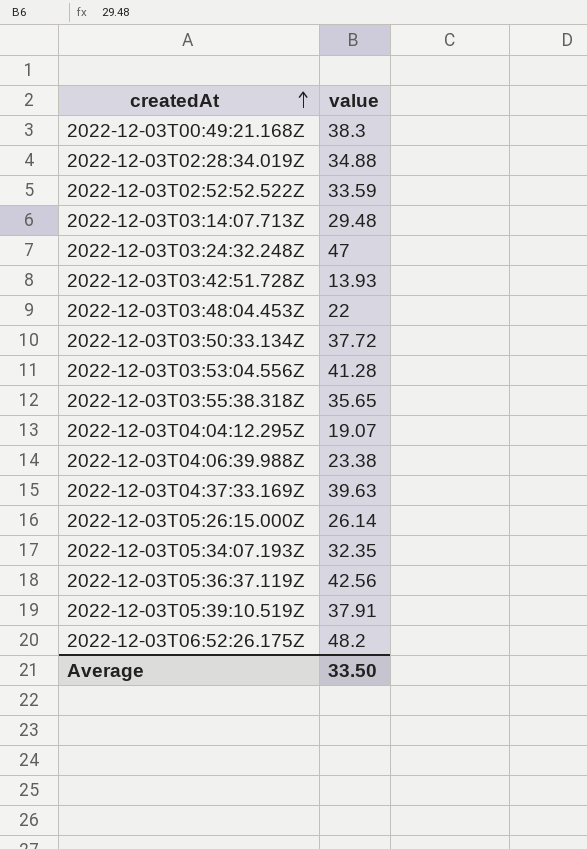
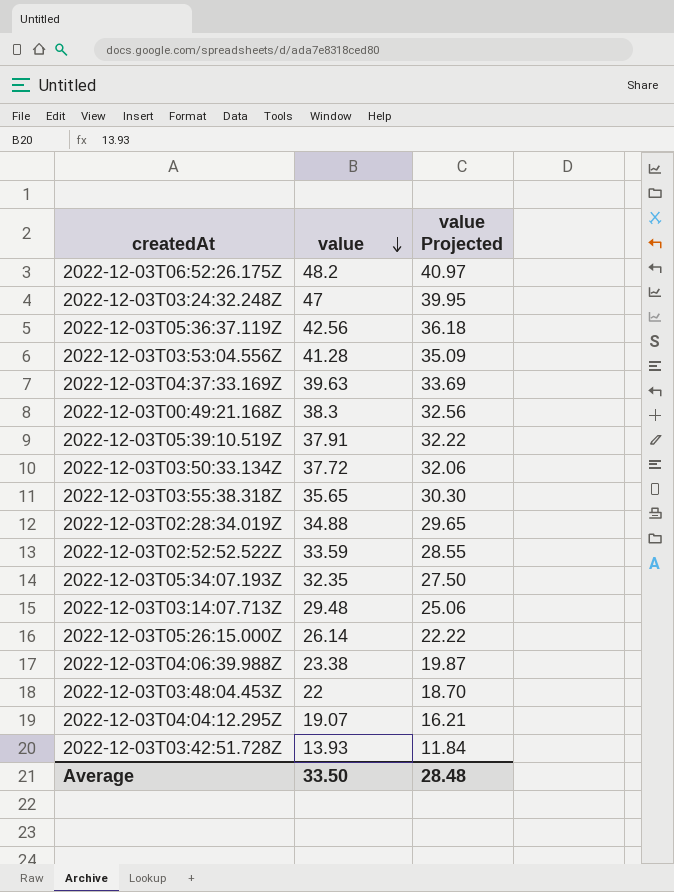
row order: createdAt ascending -> value descending
column value Projected | formula: none -> [value] * 0.85

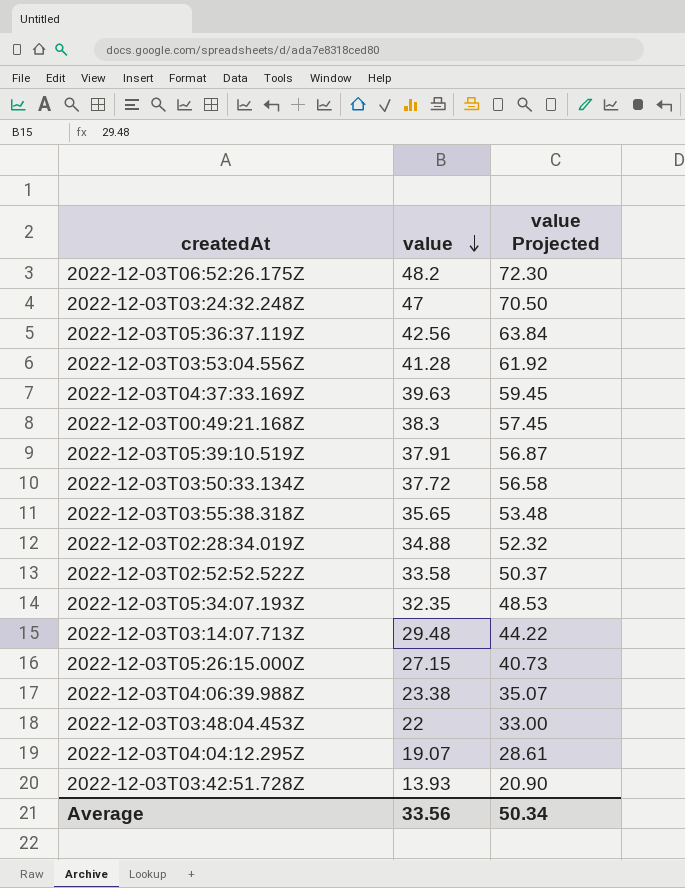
column value Projected | formula: [value] * 0.85 -> [value] * 1.5
2022-12-03T02:52:52.522Z | value: 33.59 -> 33.58
2022-12-03T05:26:15.000Z | value: 26.14 -> 27.15
Average | value: 33.50 -> 33.56
Average | value Projected: 28.48 -> 50.34

